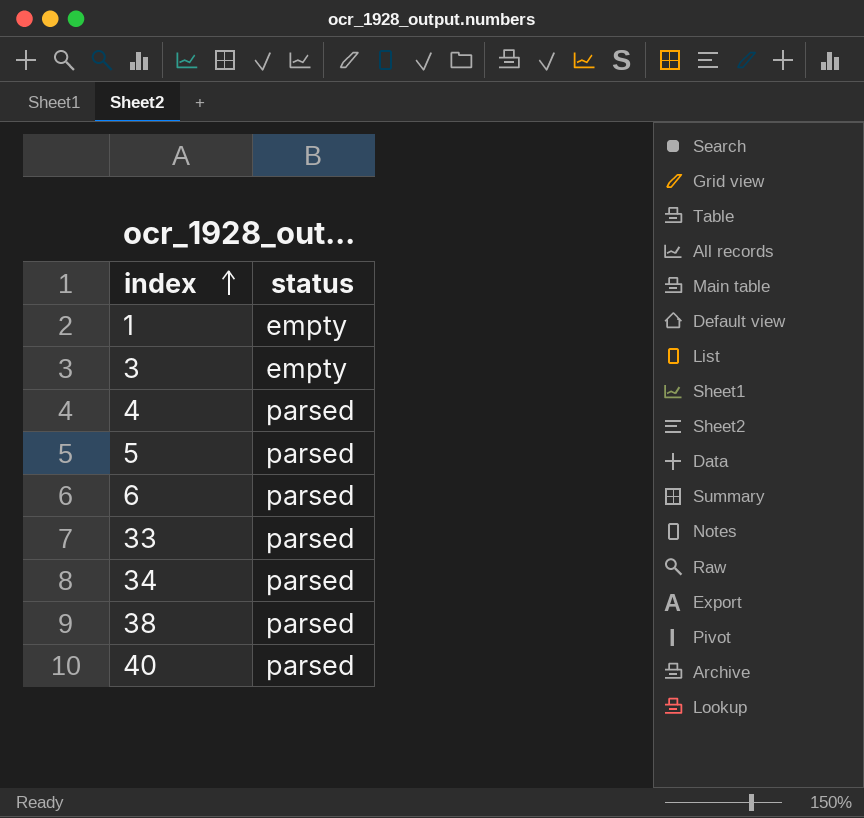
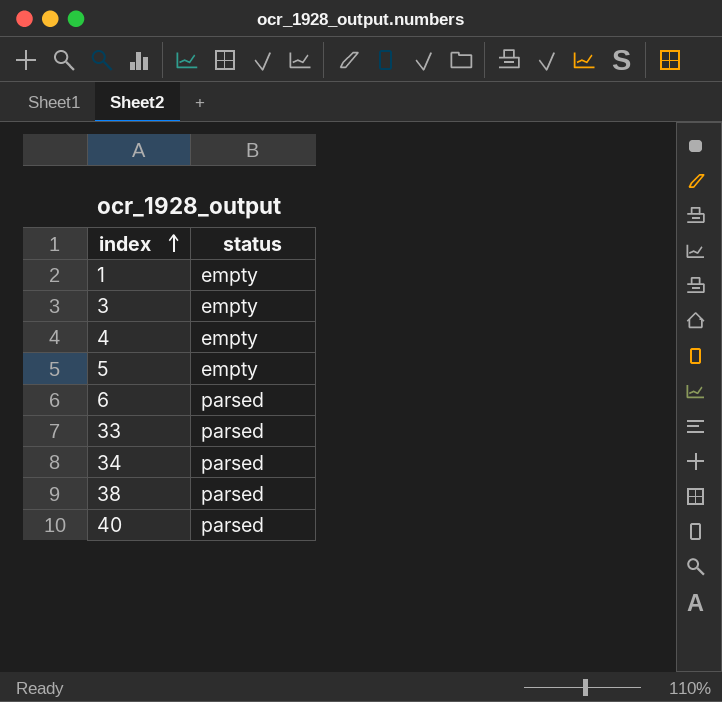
4 | status: parsed -> empty
5 | status: parsed -> empty

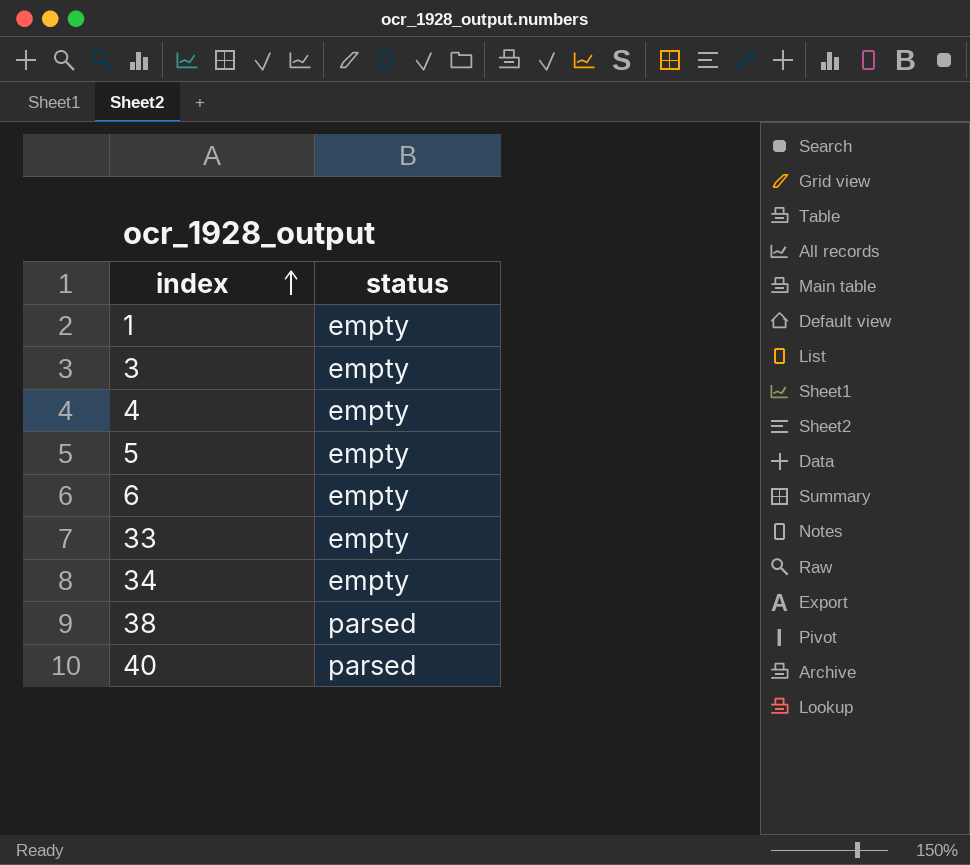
6 | status: parsed -> empty
33 | status: parsed -> empty
34 | status: parsed -> empty

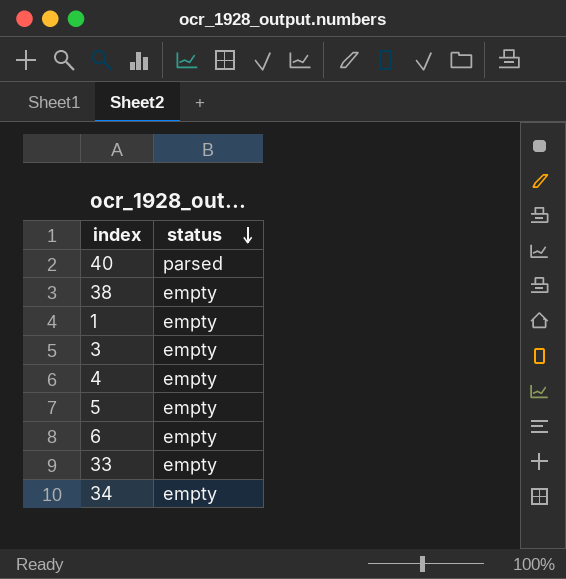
row order: index ascending -> status descending
38 | status: parsed -> empty

